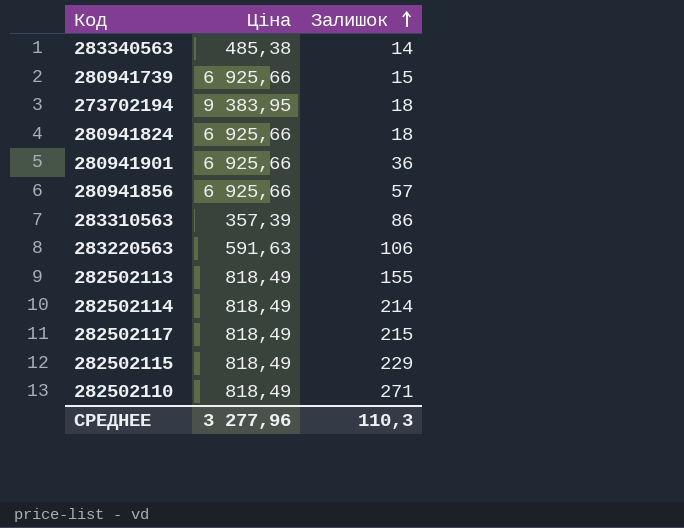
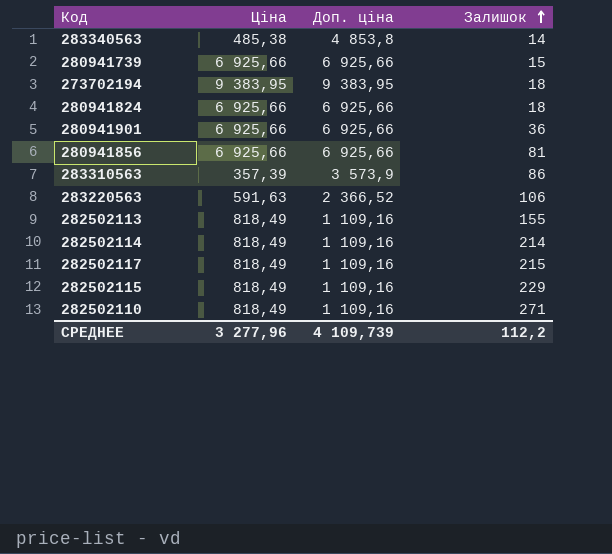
column Доп. ціна | position: none -> 3
280941856 | Залишок: 57 -> 81
СРЕДНЕЕ | Залишок: 110,3 -> 112,2

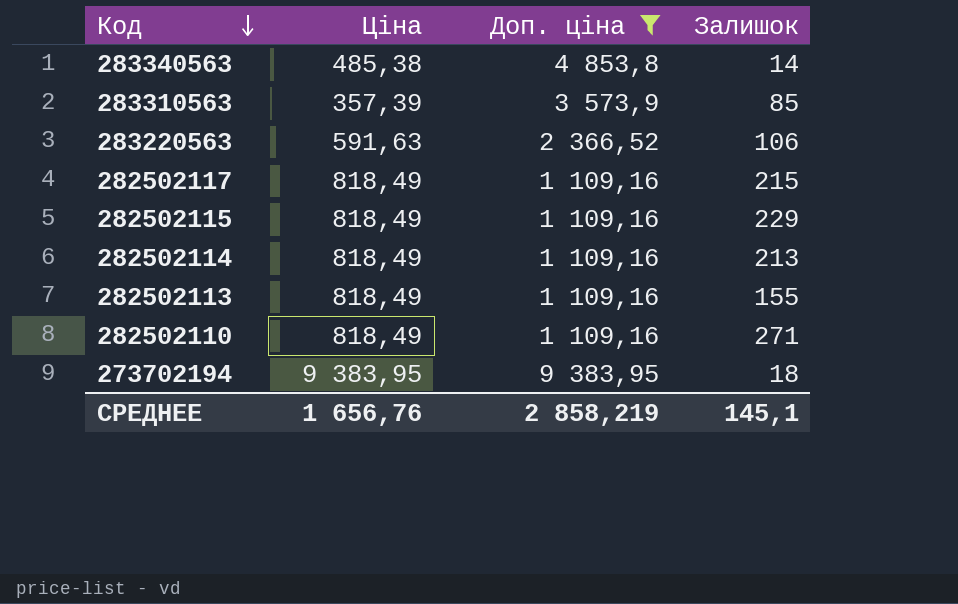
filter: none -> Доп. ціна != 6 925,66
row order: Залишок ascending -> Код descending
283310563 | Залишок: 86 -> 85
282502114 | Залишок: 214 -> 213
СРЕДНЕЕ | Ціна: 3 277,96 -> 1 656,76
СРЕДНЕЕ | Доп. ціна: 4 109,739 -> 2 858,219
СРЕДНЕЕ | Залишок: 112,2 -> 145,1

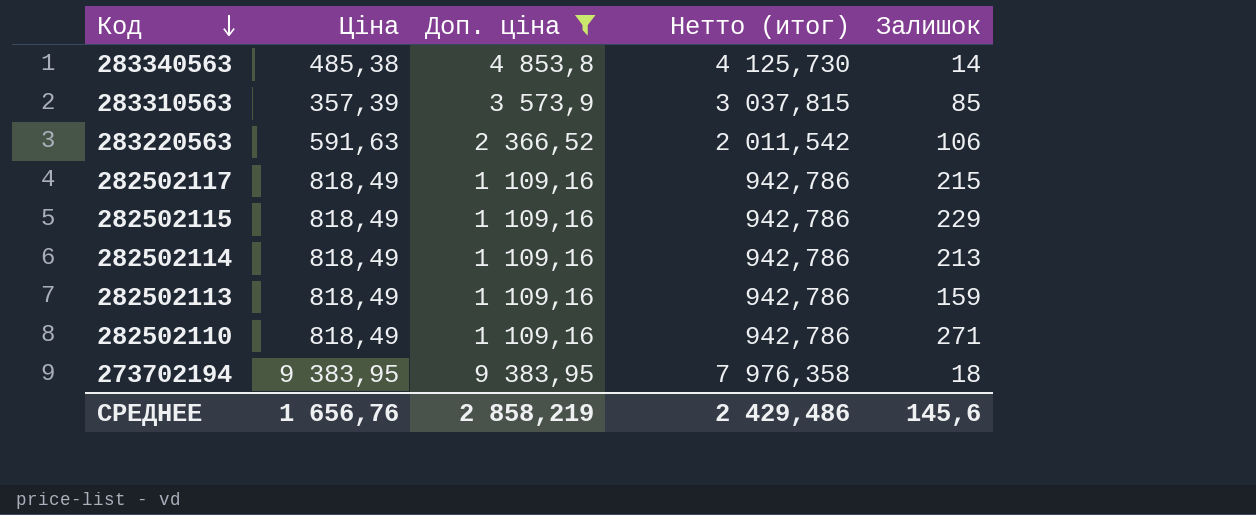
column Нетто (итог) | formula: none -> [Доп. ціна] * 0,85
282502113 | Залишок: 155 -> 159
СРЕДНЕЕ | Залишок: 145,1 -> 145,6

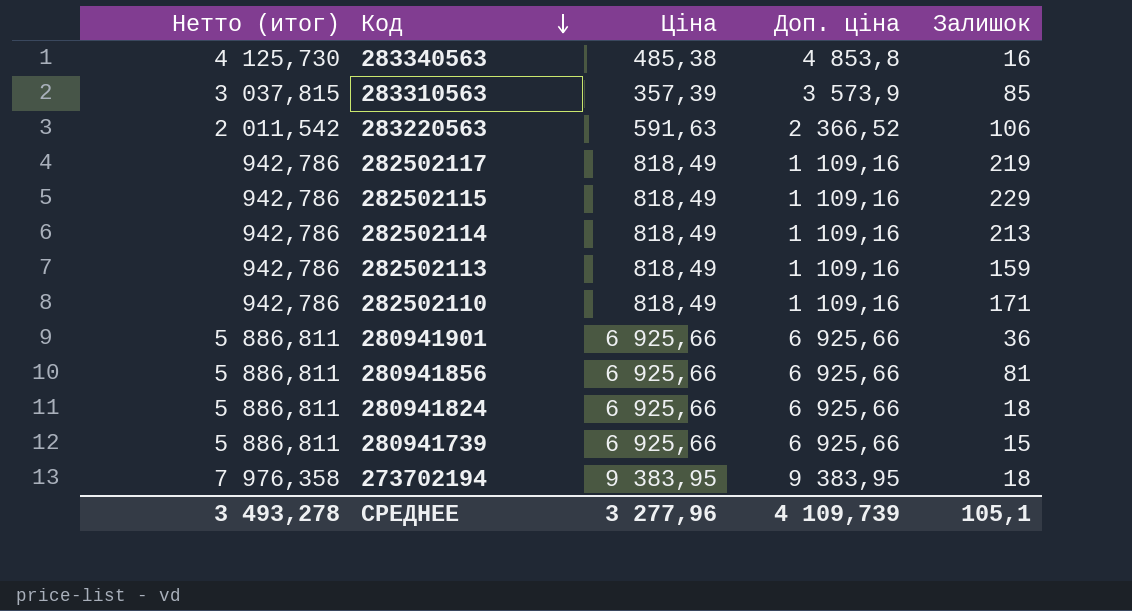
filter: Доп. ціна != 6 925,66 -> none
column Нетто (итог) | position: 4 -> 1
283340563 | Залишок: 14 -> 16
282502117 | Залишок: 215 -> 219
282502110 | Залишок: 271 -> 171
СРЕДНЕЕ | Нетто (итог): 2 429,486 -> 3 493,278
СРЕДНЕЕ | Ціна: 1 656,76 -> 3 277,96
СРЕДНЕЕ | Доп. ціна: 2 858,219 -> 4 109,739
СРЕДНЕЕ | Залишок: 145,6 -> 105,1

